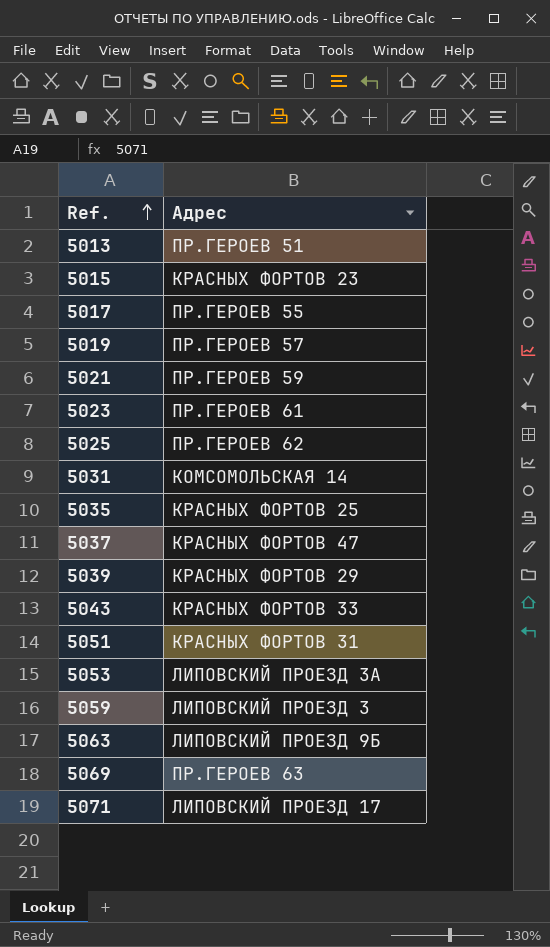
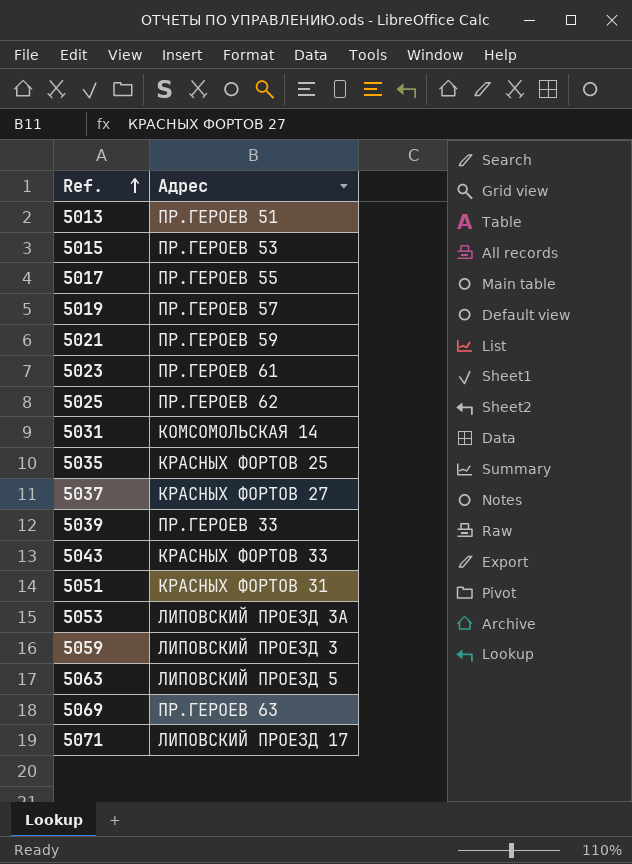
5015 | Адрес: КРАСНЫХ ФОРТОВ 23 -> ПР.ГЕРОЕВ 53
5037 | Адрес: КРАСНЫХ ФОРТОВ 47 -> КРАСНЫХ ФОРТОВ 27
5039 | Адрес: КРАСНЫХ ФОРТОВ 29 -> ПР.ГЕРОЕВ 33
5063 | Адрес: ЛИПОВСКИЙ ПРОЕЗД 9Б -> ЛИПОВСКИЙ ПРОЕЗД 5

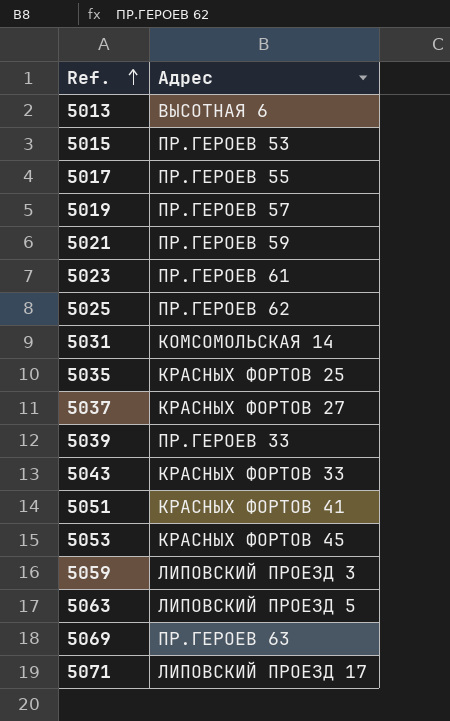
5013 | Адрес: ПР.ГЕРОЕВ 51 -> ВЫСОТНАЯ 6
5051 | Адрес: КРАСНЫХ ФОРТОВ 31 -> КРАСНЫХ ФОРТОВ 41
5053 | Адрес: ЛИПОВСКИЙ ПРОЕЗД 3А -> КРАСНЫХ ФОРТОВ 45

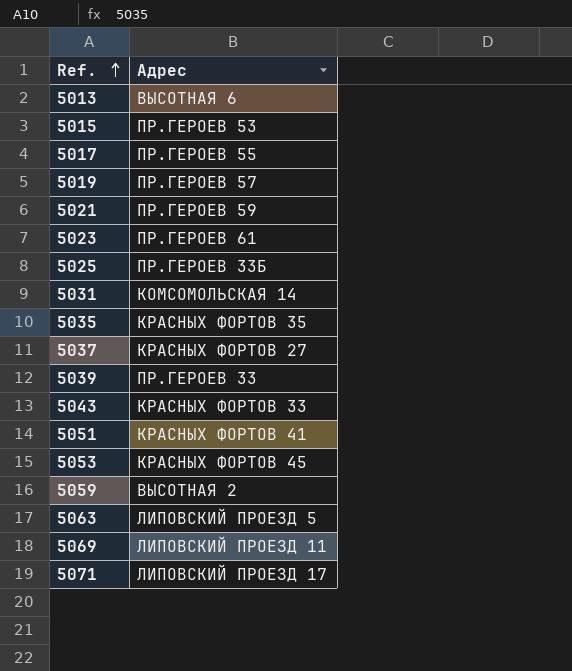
5025 | Адрес: ПР.ГЕРОЕВ 62 -> ПР.ГЕРОЕВ 33Б
5035 | Адрес: КРАСНЫХ ФОРТОВ 25 -> КРАСНЫХ ФОРТОВ 35
5059 | Адрес: ЛИПОВСКИЙ ПРОЕЗД 3 -> ВЫСОТНАЯ 2
5069 | Адрес: ПР.ГЕРОЕВ 63 -> ЛИПОВСКИЙ ПРОЕЗД 11

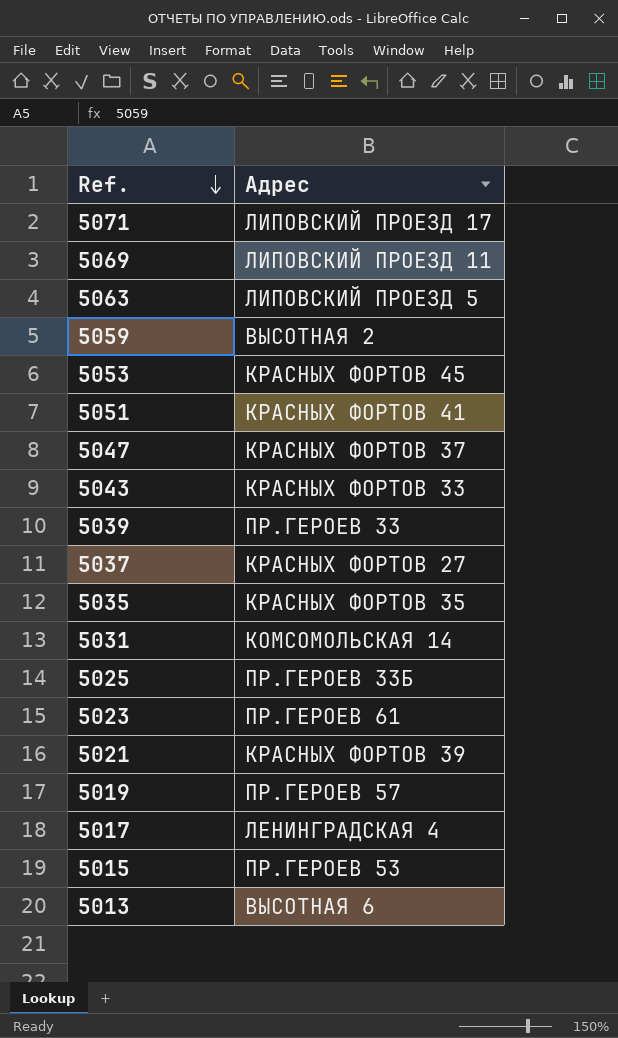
row order: Ref. ascending -> Ref. descending
row 5047: none -> КРАСНЫХ ФОРТОВ 37
5021 | Адрес: ПР.ГЕРОЕВ 59 -> КРАСНЫХ ФОРТОВ 39
5017 | Адрес: ПР.ГЕРОЕВ 55 -> ЛЕНИНГРАДСКАЯ 4

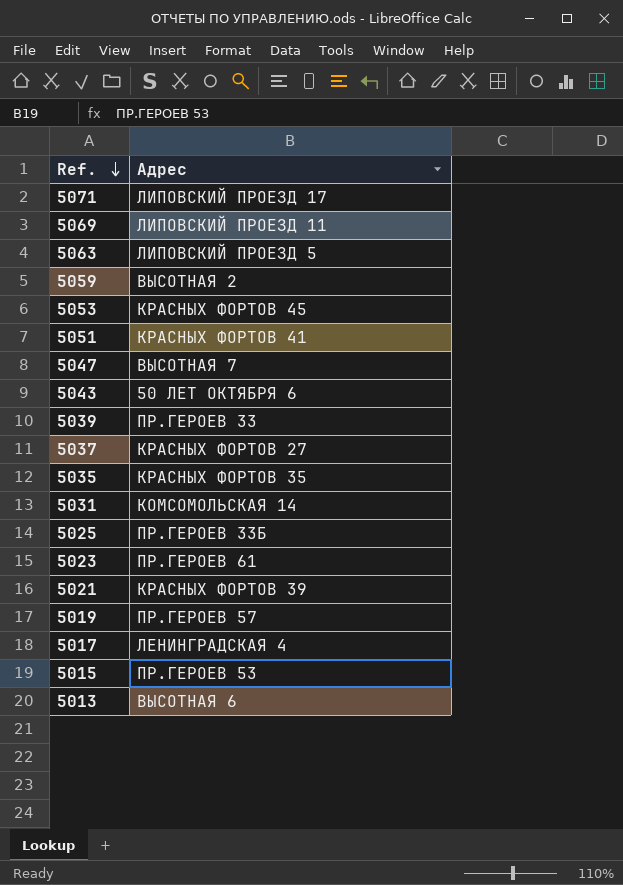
5047 | Адрес: КРАСНЫХ ФОРТОВ 37 -> ВЫСОТНАЯ 7
5043 | Адрес: КРАСНЫХ ФОРТОВ 33 -> 50 ЛЕТ ОКТЯБРЯ 6

